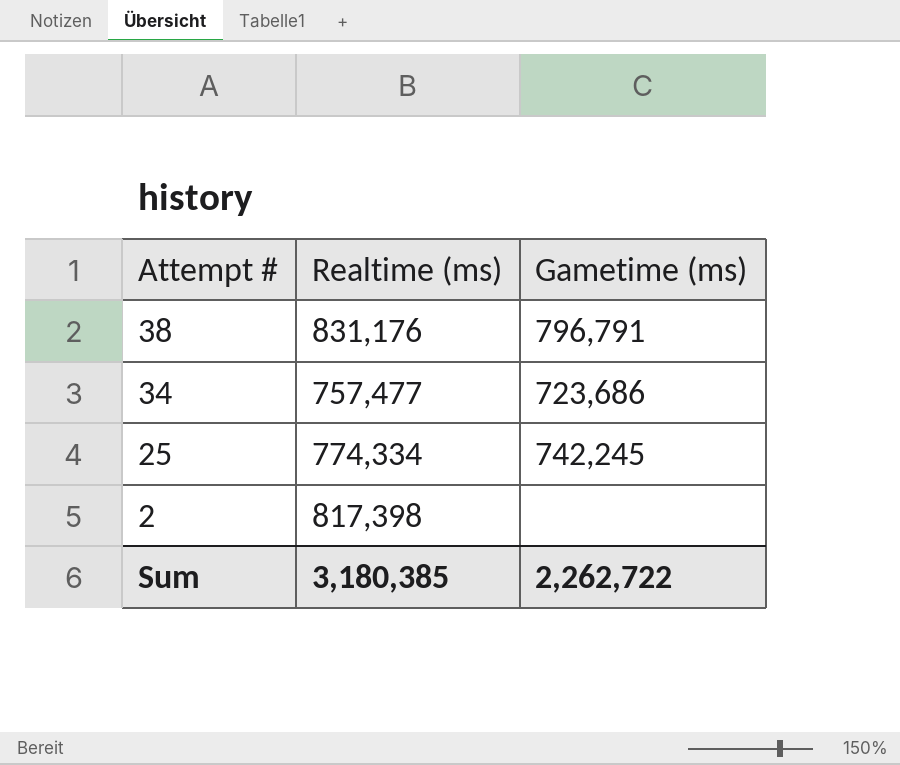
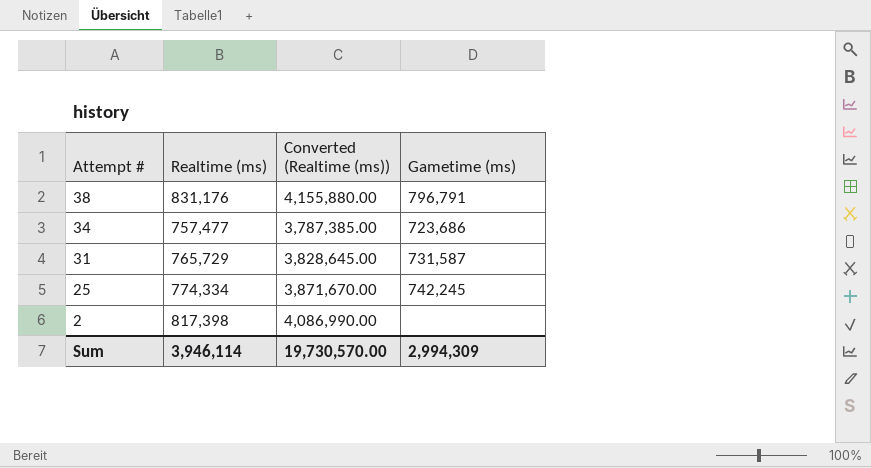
column Converted (Realtime (ms)) | formula: none -> [Realtime (ms)] * 5
row 31: none -> 765,729 | 3,828,645.00 | 731,587
Sum | Realtime (ms): 3,180,385 -> 3,946,114
Sum | Gametime (ms): 2,262,722 -> 2,994,309

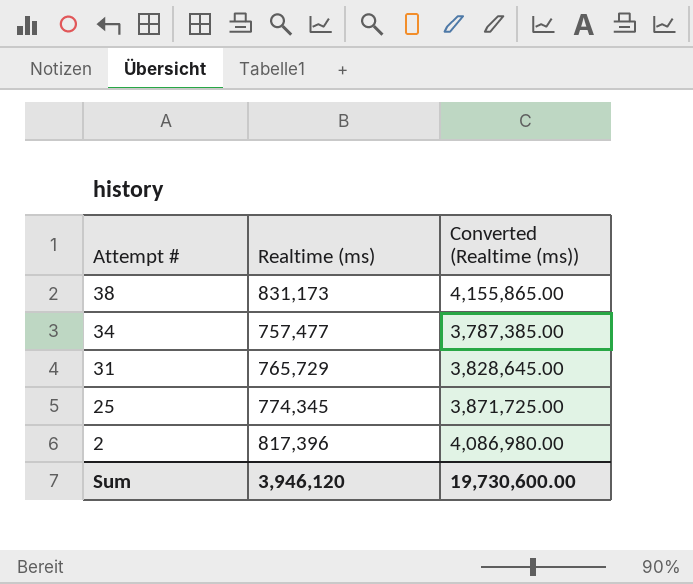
column Gametime (ms) | position: 4 -> none
38 | Realtime (ms): 831,176 -> 831,173
38 | Converted (Realtime (ms)): 4,155,880.00 -> 4,155,865.00
25 | Realtime (ms): 774,334 -> 774,345
25 | Converted (Realtime (ms)): 3,871,670.00 -> 3,871,725.00
2 | Realtime (ms): 817,398 -> 817,396
2 | Converted (Realtime (ms)): 4,086,990.00 -> 4,086,980.00
Sum | Realtime (ms): 3,946,114 -> 3,946,120
Sum | Converted (Realtime (ms)): 19,730,570.00 -> 19,730,600.00

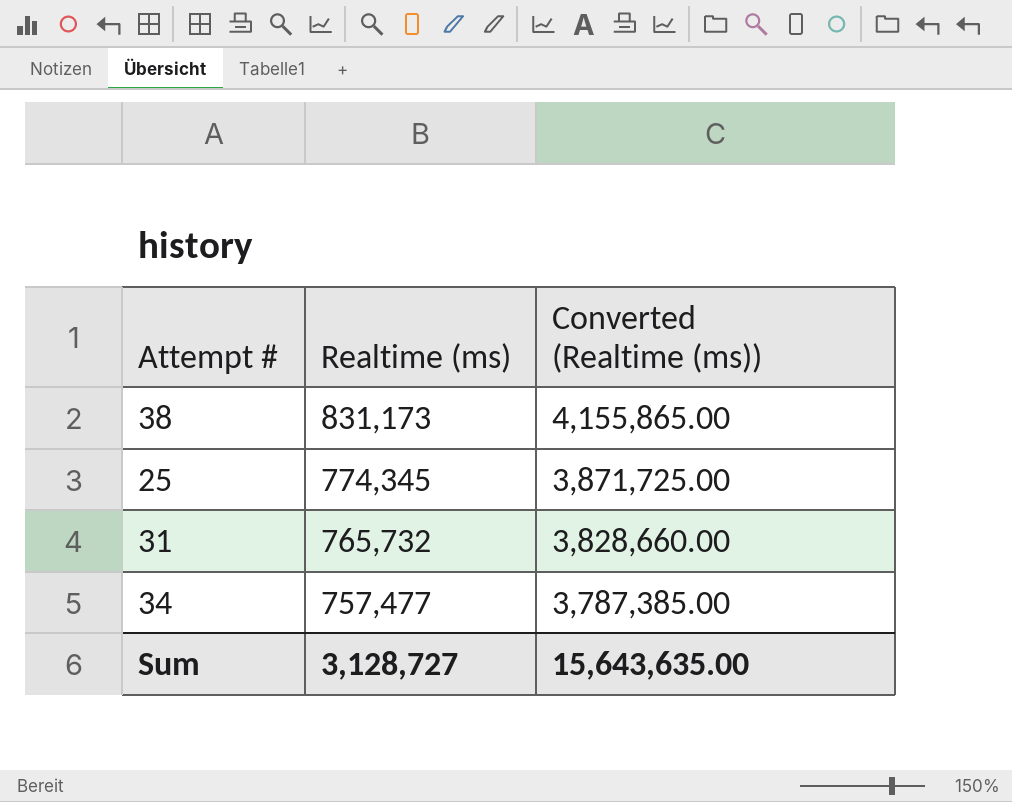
row order: Attempt # descending -> Realtime (ms) descending
row 2: 817,396 | 4,086,980.00 -> none
31 | Realtime (ms): 765,729 -> 765,732
31 | Converted (Realtime (ms)): 3,828,645.00 -> 3,828,660.00
Sum | Realtime (ms): 3,946,120 -> 3,128,727
Sum | Converted (Realtime (ms)): 19,730,600.00 -> 15,643,635.00

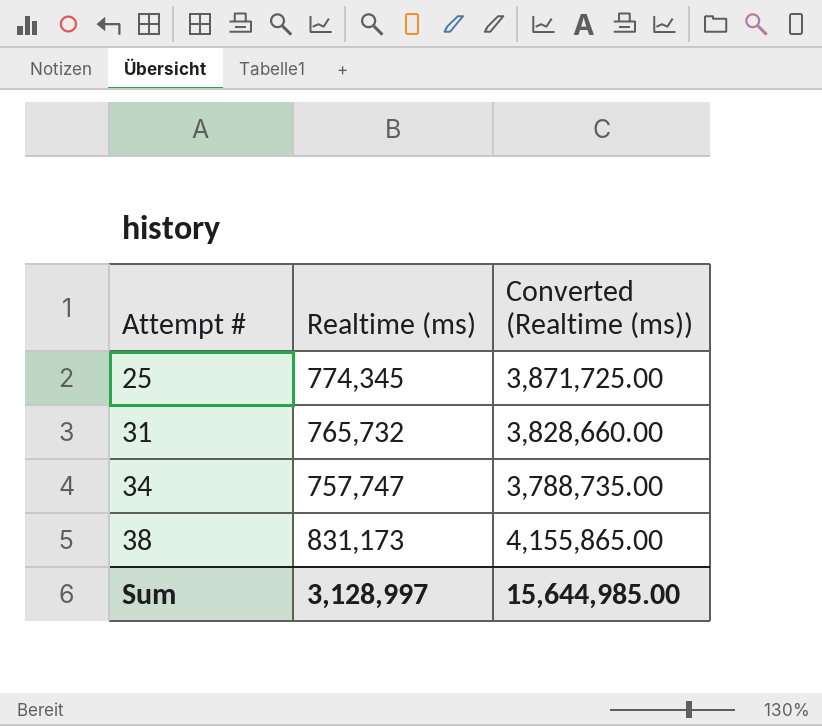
row order: Realtime (ms) descending -> Attempt # ascending
34 | Realtime (ms): 757,477 -> 757,747
34 | Converted (Realtime (ms)): 3,787,385.00 -> 3,788,735.00
Sum | Realtime (ms): 3,128,727 -> 3,128,997
Sum | Converted (Realtime (ms)): 15,643,635.00 -> 15,644,985.00

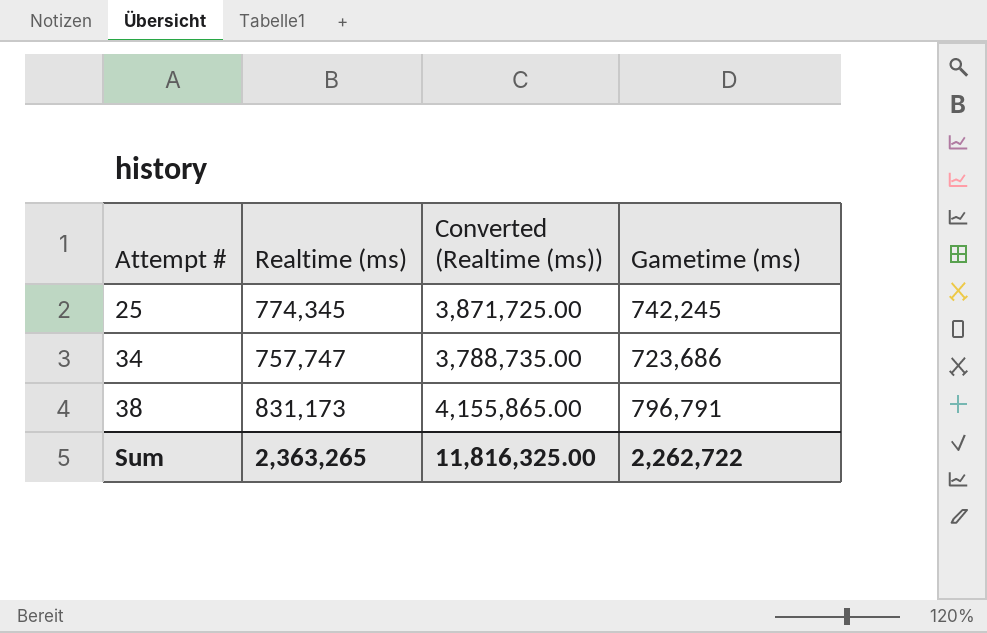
column Gametime (ms) | position: none -> 4
row 31: 765,732 | 3,828,660.00 -> none
Sum | Realtime (ms): 3,128,997 -> 2,363,265
Sum | Converted (Realtime (ms)): 15,644,985.00 -> 11,816,325.00

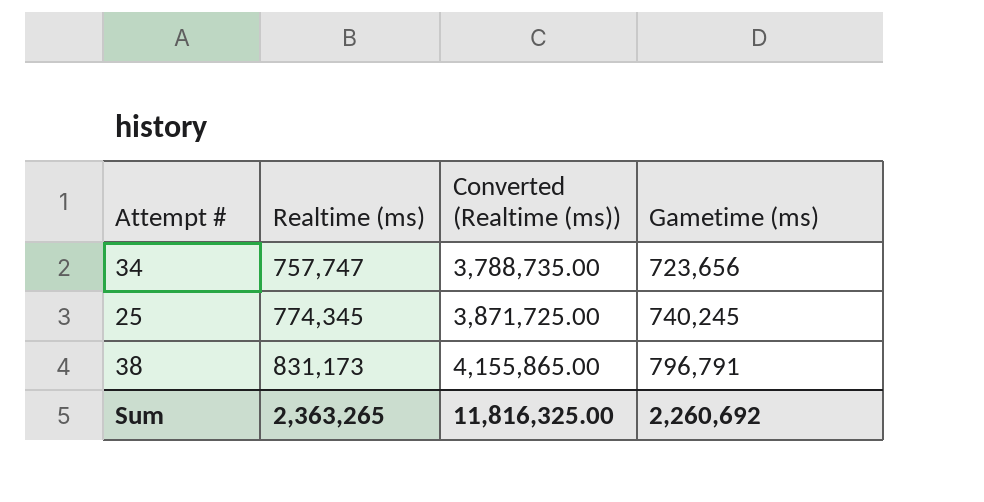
row order: Attempt # ascending -> Realtime (ms) ascending
34 | Gametime (ms): 723,686 -> 723,656
25 | Gametime (ms): 742,245 -> 740,245
Sum | Gametime (ms): 2,262,722 -> 2,260,692

